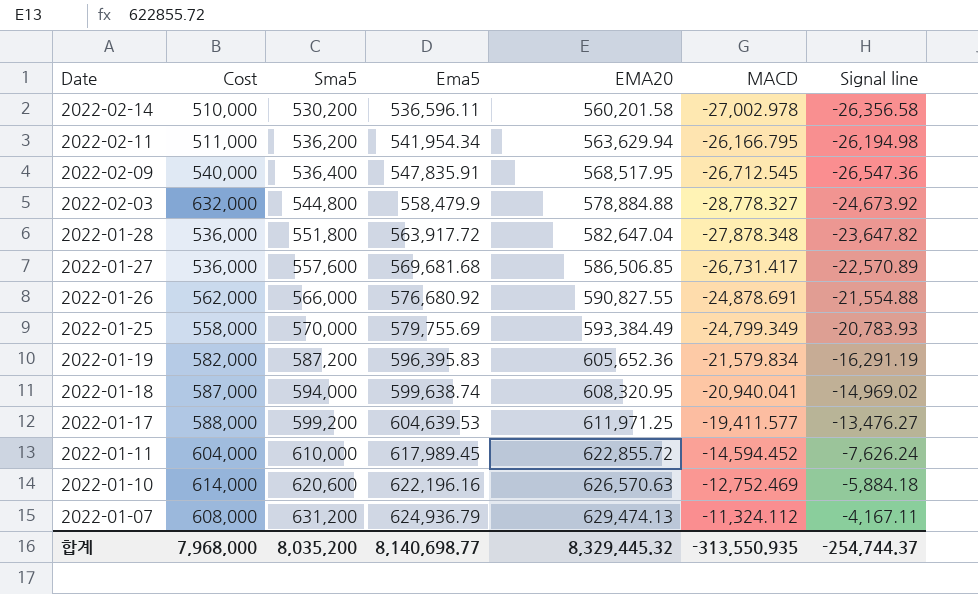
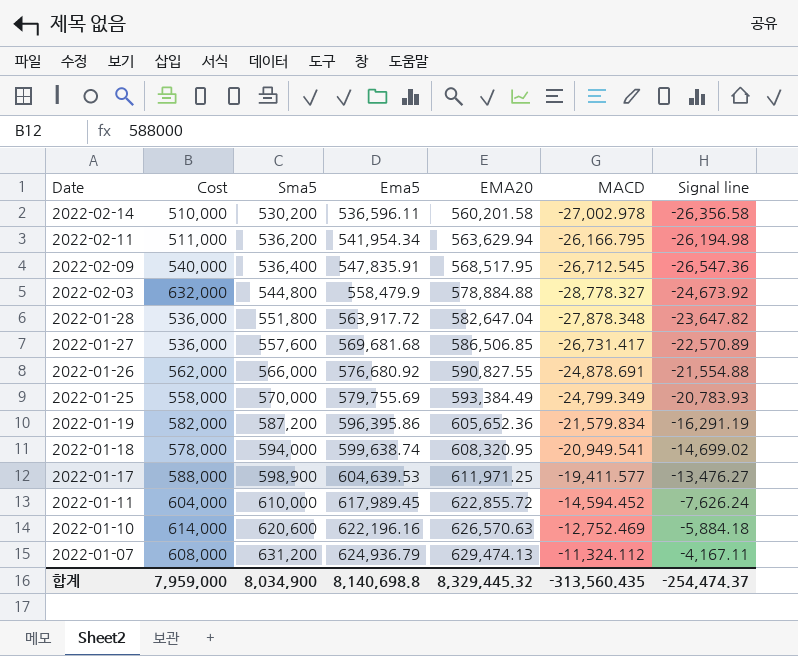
2022-01-19 | Ema5: 596,395.83 -> 596,395.86
2022-01-18 | Cost: 587,000 -> 578,000
2022-01-18 | MACD: -20,940.041 -> -20,949.541
2022-01-18 | Signal line: -14,969.02 -> -14,699.02
2022-01-17 | Sma5: 599,200 -> 598,900
합계 | Cost: 7,968,000 -> 7,959,000
합계 | Sma5: 8,035,200 -> 8,034,900
합계 | Ema5: 8,140,698.77 -> 8,140,698.8
합계 | MACD: -313,550.935 -> -313,560.435
합계 | Signal line: -254,744.37 -> -254,474.37

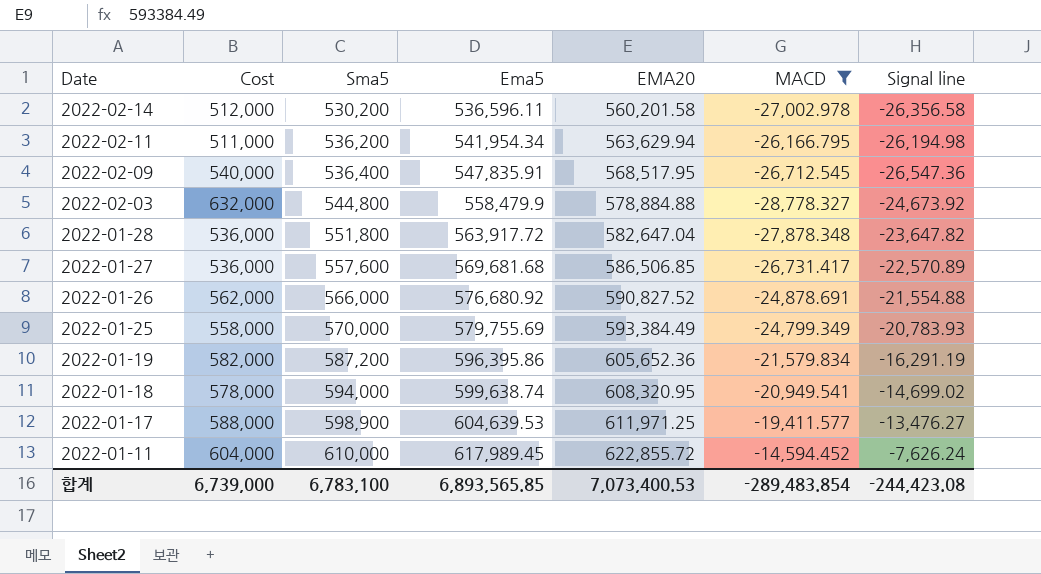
filter: none -> MACD <= -14,594.452
2022-02-14 | Cost: 510,000 -> 512,000
2022-01-26 | EMA20: 590,827.55 -> 590,827.52
합계 | Cost: 7,959,000 -> 6,739,000
합계 | Sma5: 8,034,900 -> 6,783,100
합계 | Ema5: 8,140,698.8 -> 6,893,565.85
합계 | EMA20: 8,329,445.32 -> 7,073,400.53
합계 | MACD: -313,560.435 -> -289,483.854
합계 | Signal line: -254,474.37 -> -244,423.08

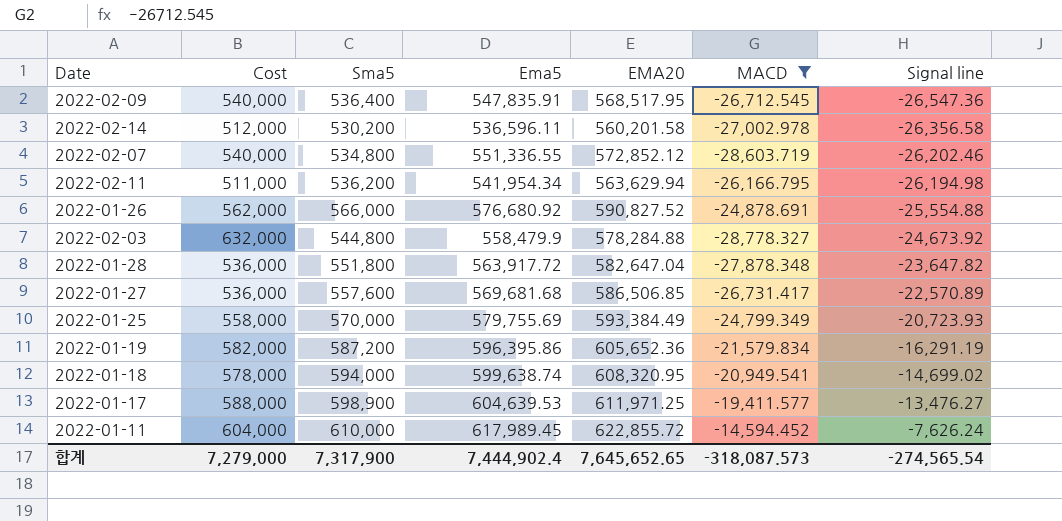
row order: Date descending -> Signal line ascending
row 2022-02-07: none -> 540,000 | 534,800 | 551,336.55 | 572,852.12 | -28,603.719 | -26,202.46
2022-01-26 | Signal line: -21,554.88 -> -25,554.88
2022-02-03 | EMA20: 578,884.88 -> 578,284.88
2022-01-25 | Signal line: -20,783.93 -> -20,723.93
합계 | Cost: 6,739,000 -> 7,279,000
합계 | Sma5: 6,783,100 -> 7,317,900
합계 | Ema5: 6,893,565.85 -> 7,444,902.4
합계 | EMA20: 7,073,400.53 -> 7,645,652.65
합계 | MACD: -289,483.854 -> -318,087.573
합계 | Signal line: -244,423.08 -> -274,565.54

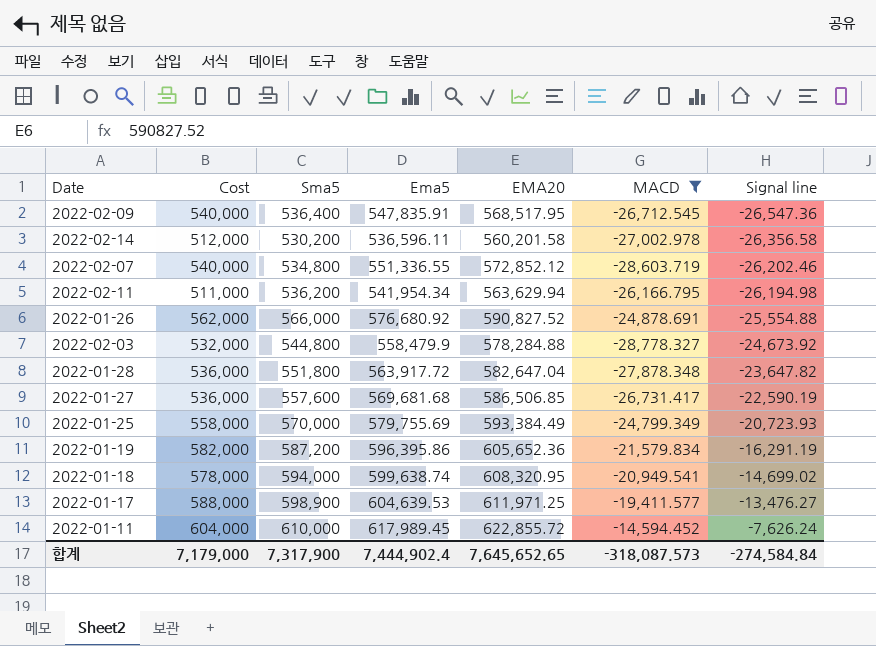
2022-02-03 | Cost: 632,000 -> 532,000
2022-01-27 | Signal line: -22,570.89 -> -22,590.19
합계 | Cost: 7,279,000 -> 7,179,000
합계 | Signal line: -274,565.54 -> -274,584.84

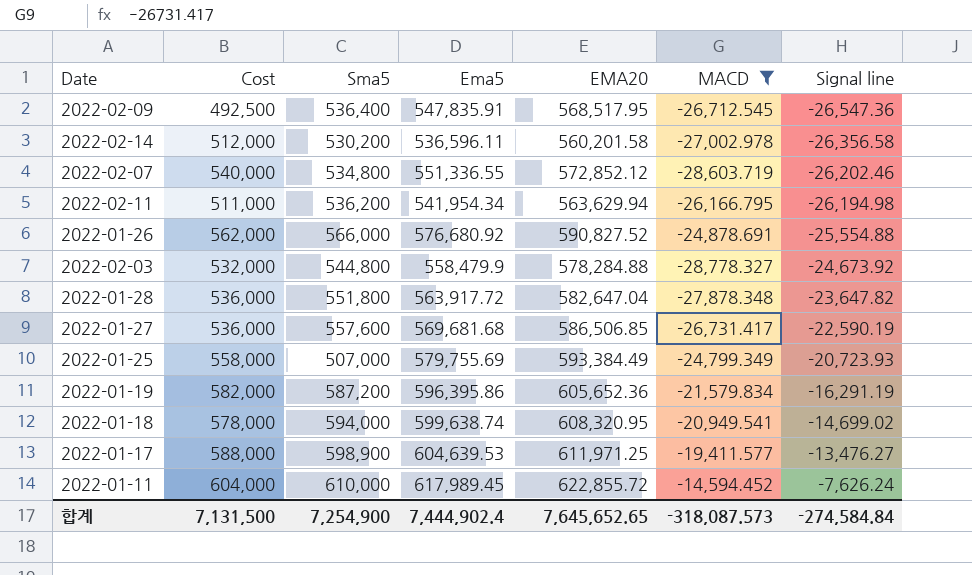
2022-02-09 | Cost: 540,000 -> 492,500
2022-01-25 | Sma5: 570,000 -> 507,000
합계 | Cost: 7,179,000 -> 7,131,500
합계 | Sma5: 7,317,900 -> 7,254,900

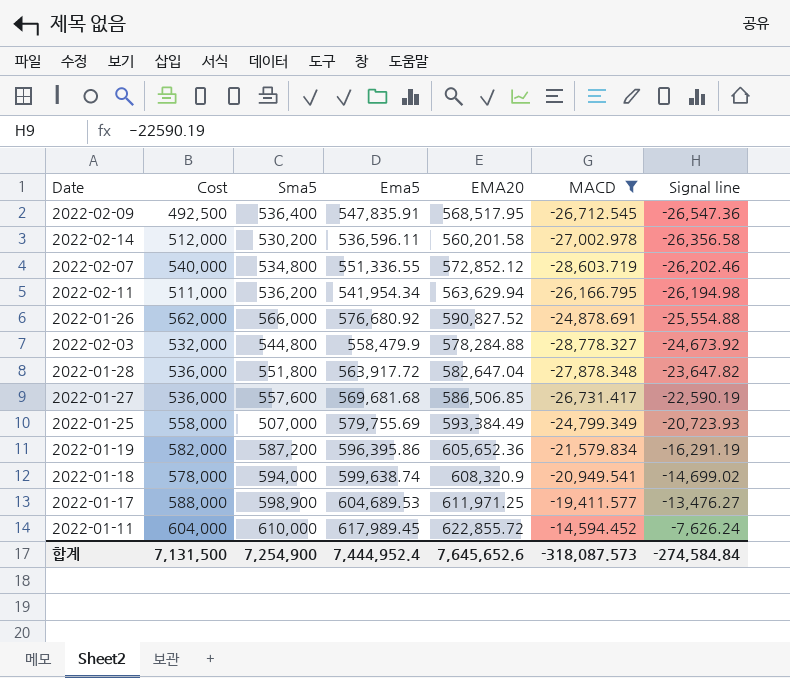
2022-01-18 | EMA20: 608,320.95 -> 608,320.9
2022-01-17 | Ema5: 604,639.53 -> 604,689.53
합계 | Ema5: 7,444,902.4 -> 7,444,952.4
합계 | EMA20: 7,645,652.65 -> 7,645,652.6

